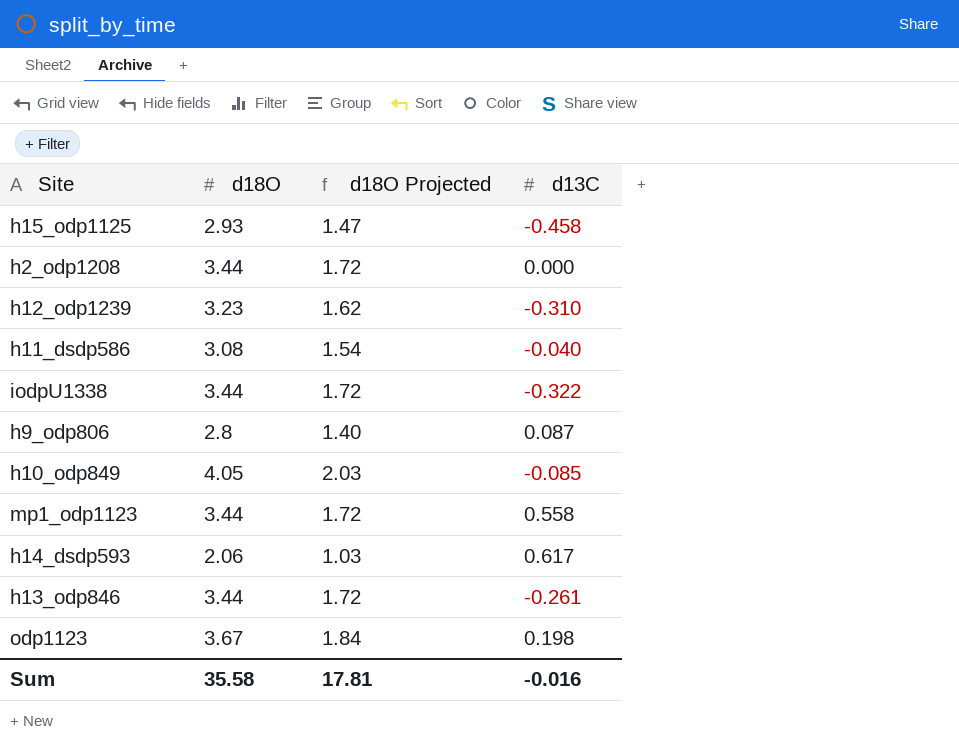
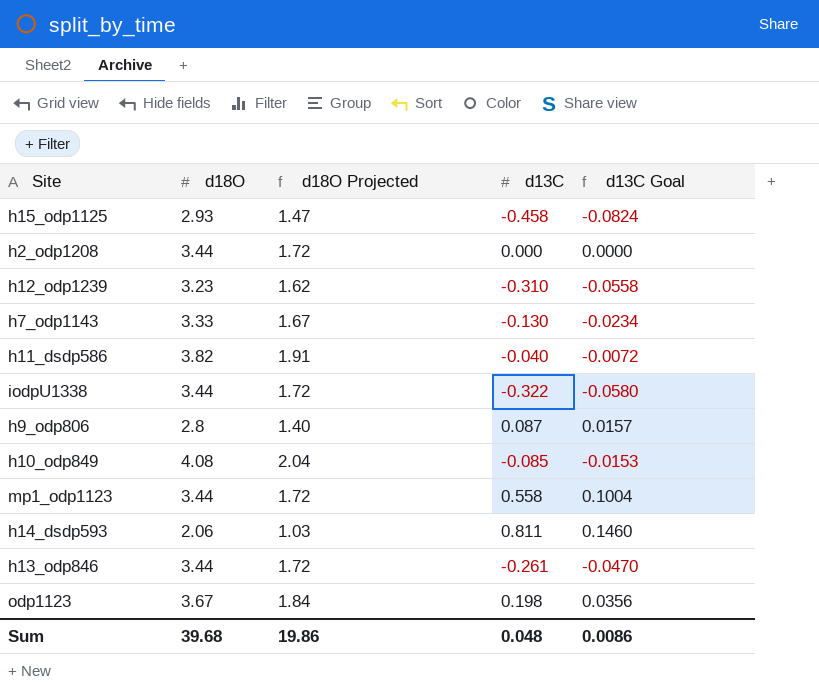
column d13C Goal | formula: none -> [d13C] * 0.18
row h7_odp1143: none -> 3.33 | 1.67 | -0.130 | -0.0234
h11_dsdp586 | d18O: 3.08 -> 3.82
h11_dsdp586 | d18O Projected: 1.54 -> 1.91
h10_odp849 | d18O: 4.05 -> 4.08
h10_odp849 | d18O Projected: 2.03 -> 2.04
h14_dsdp593 | d13C: 0.617 -> 0.811
Sum | d18O: 35.58 -> 39.68
Sum | d18O Projected: 17.81 -> 19.86
Sum | d13C: -0.016 -> 0.048

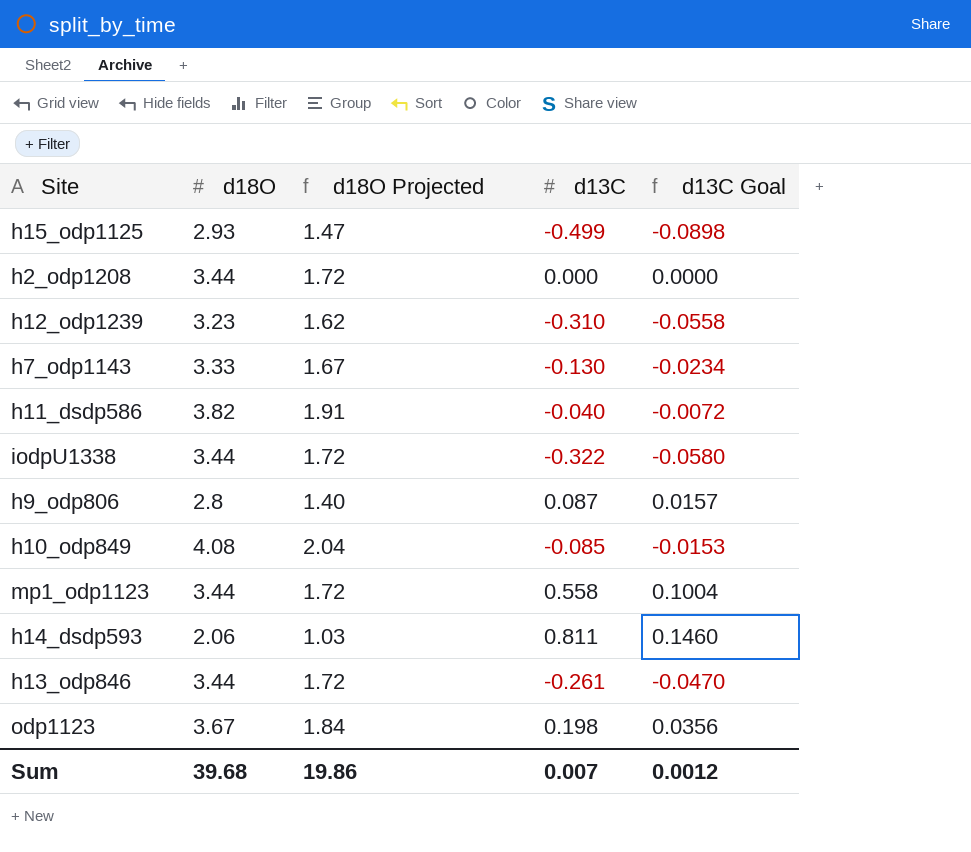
h15_odp1125 | d13C: -0.458 -> -0.499
h15_odp1125 | d13C Goal: -0.0824 -> -0.0898
Sum | d13C: 0.048 -> 0.007
Sum | d13C Goal: 0.0086 -> 0.0012

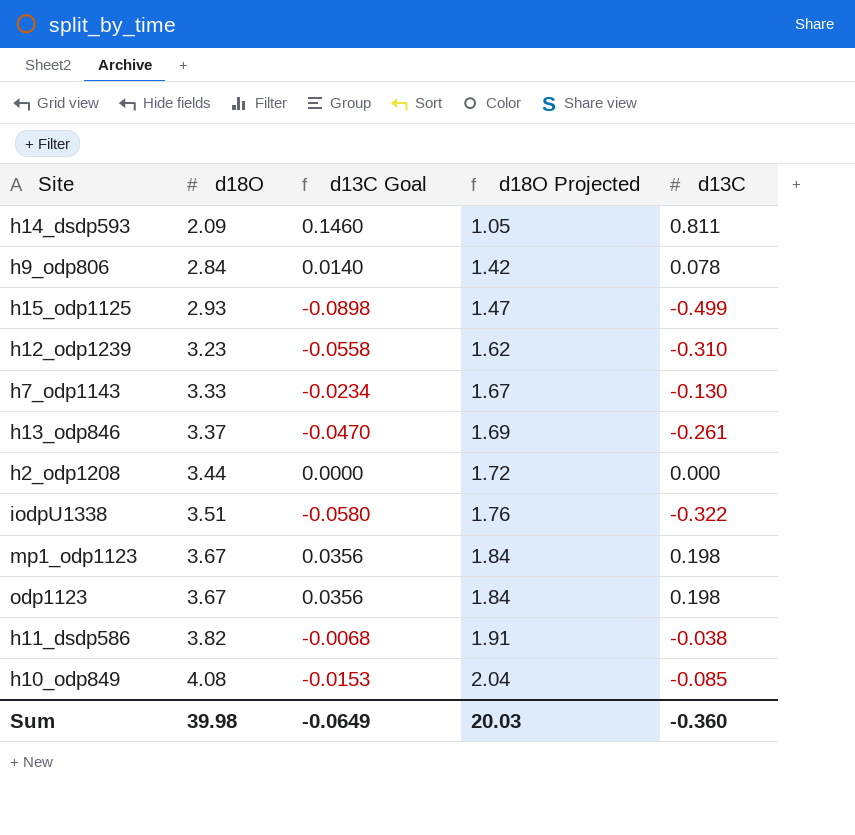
row order: none -> d18O ascending
column d13C Goal | position: 5 -> 3
h14_dsdp593 | d18O: 2.06 -> 2.09
h14_dsdp593 | d18O Projected: 1.03 -> 1.05
h9_odp806 | d18O: 2.8 -> 2.84
h9_odp806 | d13C Goal: 0.0157 -> 0.0140
h9_odp806 | d18O Projected: 1.40 -> 1.42
h9_odp806 | d13C: 0.087 -> 0.078
h13_odp846 | d18O: 3.44 -> 3.37
h13_odp846 | d18O Projected: 1.72 -> 1.69
iodpU1338 | d18O: 3.44 -> 3.51
iodpU1338 | d18O Projected: 1.72 -> 1.76
mp1_odp1123 | d18O: 3.44 -> 3.67
mp1_odp1123 | d13C Goal: 0.1004 -> 0.0356
mp1_odp1123 | d18O Projected: 1.72 -> 1.84
mp1_odp1123 | d13C: 0.558 -> 0.198
h11_dsdp586 | d13C Goal: -0.0072 -> -0.0068
h11_dsdp586 | d13C: -0.040 -> -0.038
Sum | d18O: 39.68 -> 39.98
Sum | d13C Goal: 0.0012 -> -0.0649
Sum | d18O Projected: 19.86 -> 20.03
Sum | d13C: 0.007 -> -0.360

